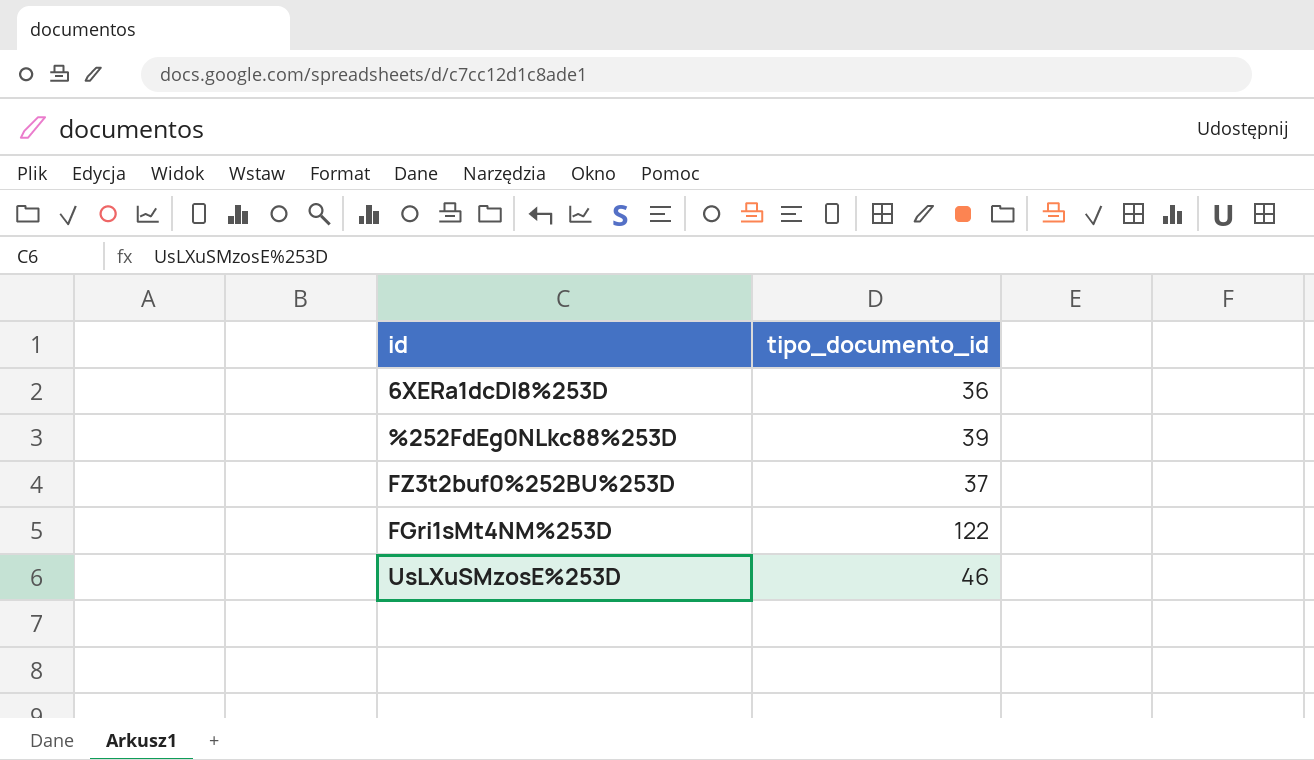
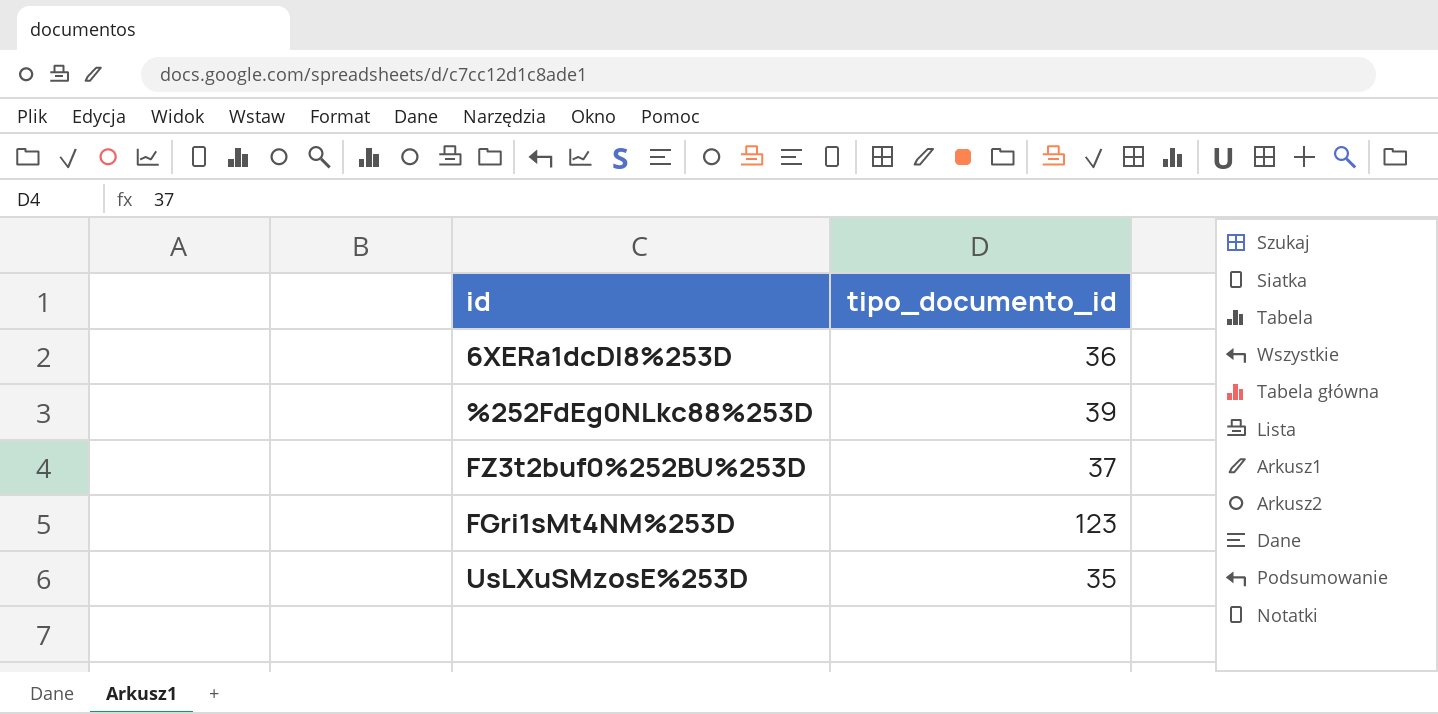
FGri1sMt4NM%253D | tipo_documento_id: 122 -> 123
UsLXuSMzosE%253D | tipo_documento_id: 46 -> 35

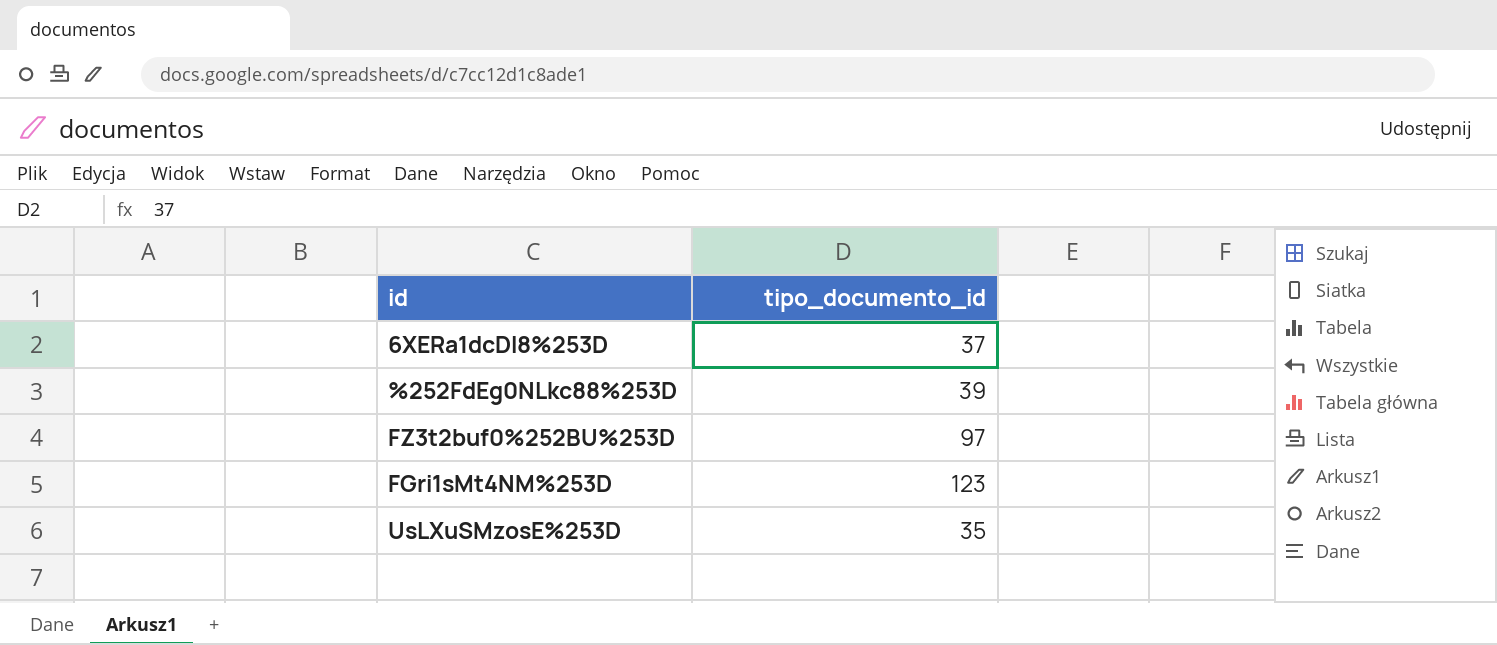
6XERa1dcDI8%253D | tipo_documento_id: 36 -> 37
FZ3t2buf0%252BU%253D | tipo_documento_id: 37 -> 97

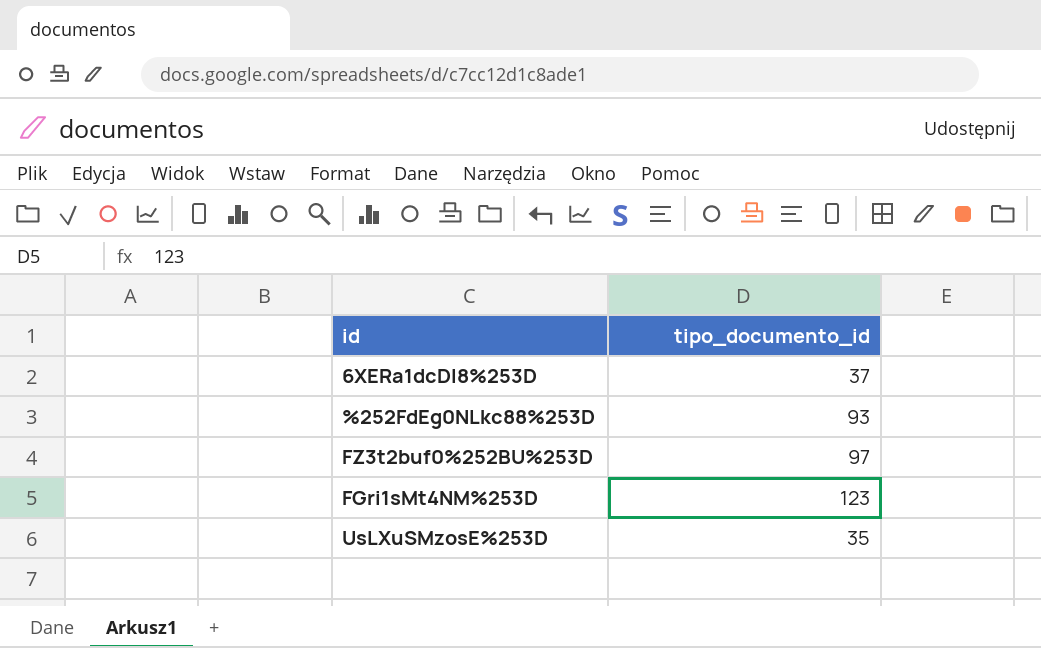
%252FdEg0NLkc88%253D | tipo_documento_id: 39 -> 93

